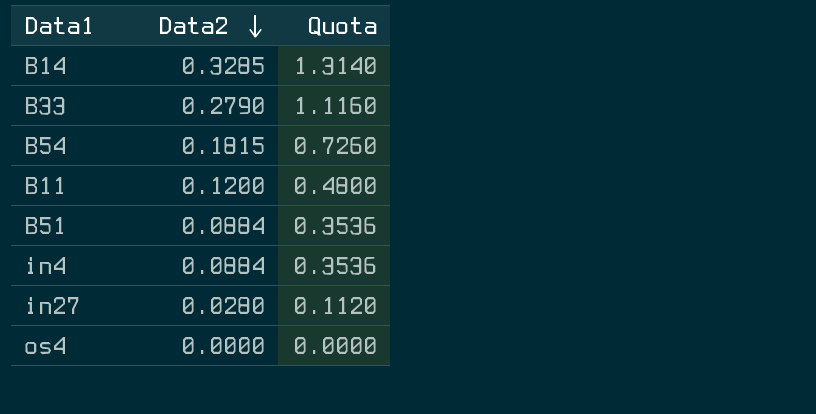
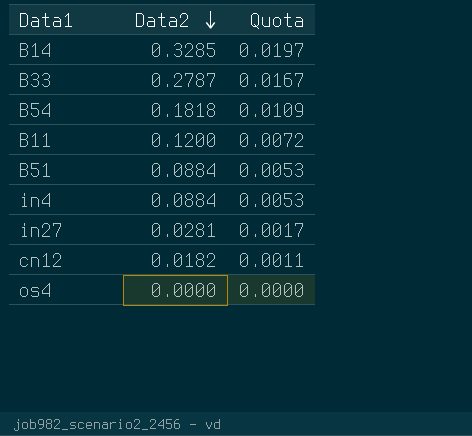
column Quota | formula: [Data2] * 4 -> [Data2] * 0.06
B33 | Data2: 0.2790 -> 0.2787
B54 | Data2: 0.1815 -> 0.1818
in27 | Data2: 0.0280 -> 0.0281
row cn12: none -> 0.0182 | 0.0011

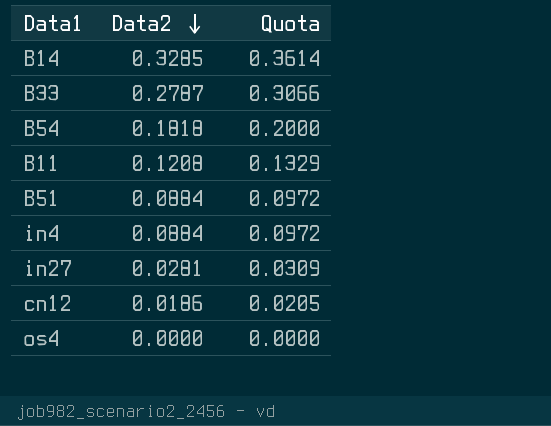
column Quota | formula: [Data2] * 0.06 -> [Data2] * 1.1
B11 | Data2: 0.1200 -> 0.1208
cn12 | Data2: 0.0182 -> 0.0186

